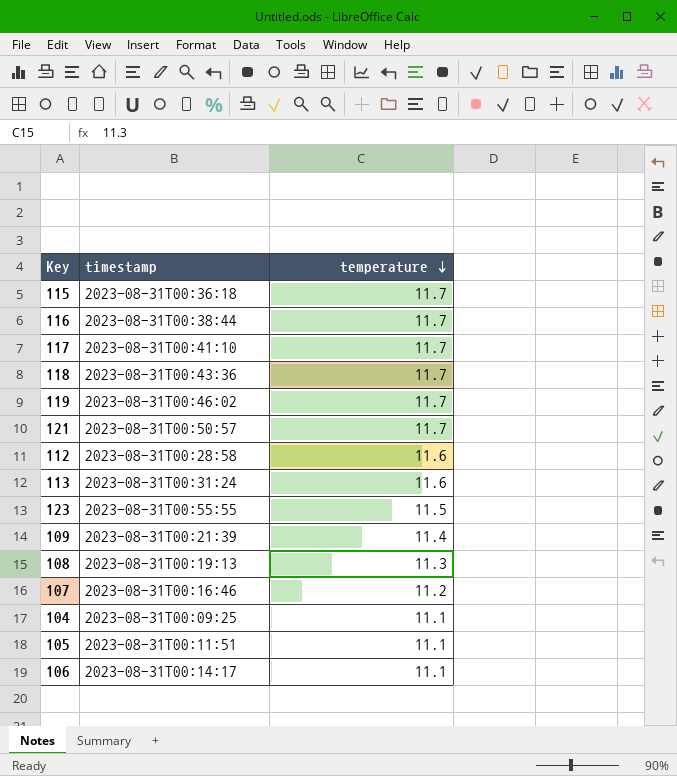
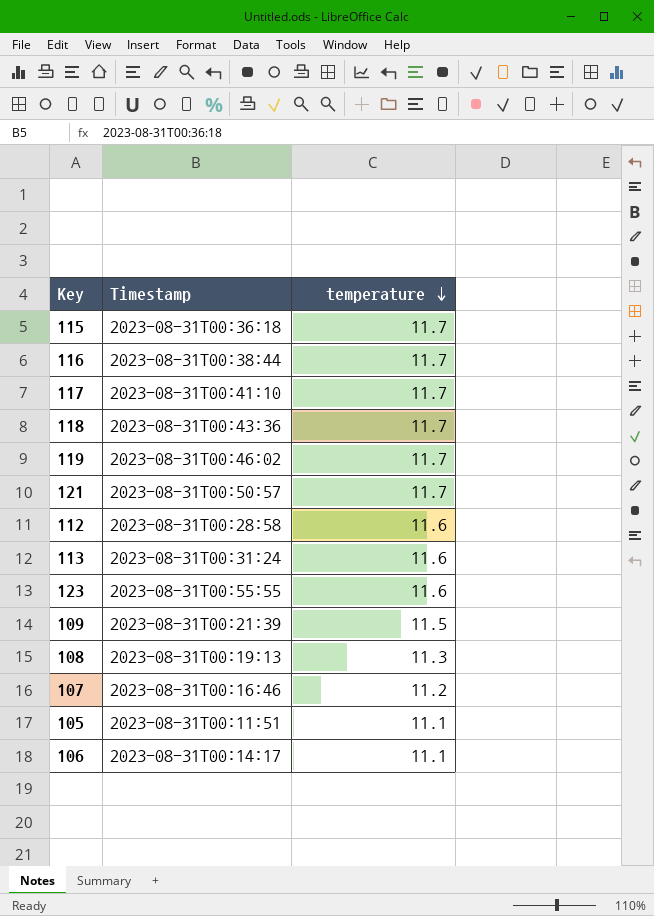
column name: timestamp -> Timestamp
row 104: 2023-08-31T00:09:25 | 11.1 -> none
123 | temperature: 11.5 -> 11.6
109 | temperature: 11.4 -> 11.5

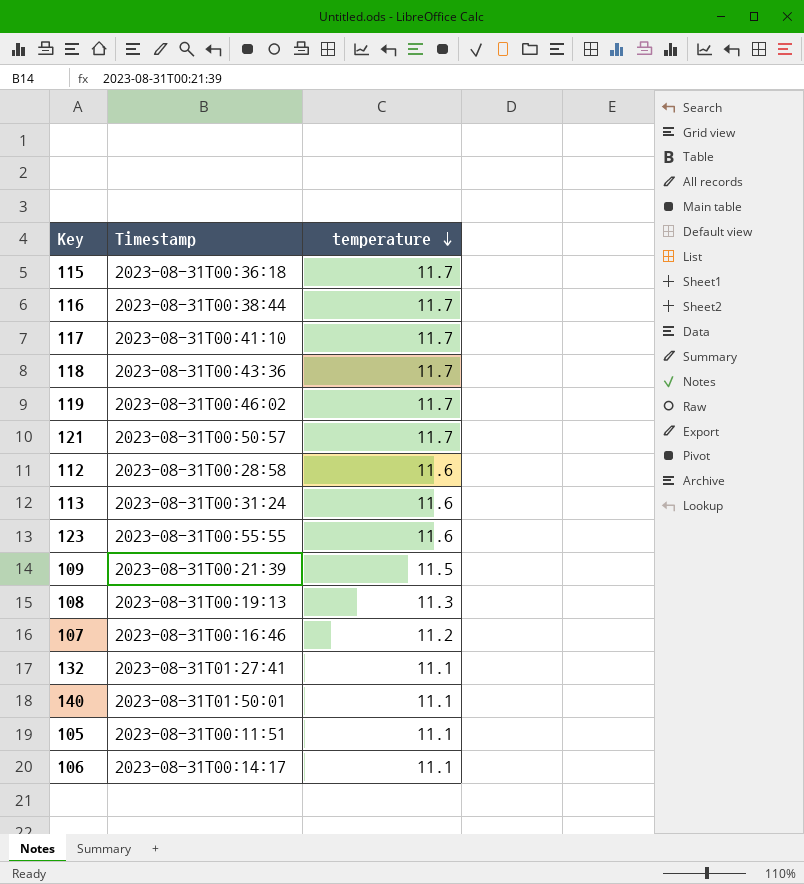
row 132: none -> 2023-08-31T01:27:41 | 11.1
row 140: none -> 2023-08-31T01:50:01 | 11.1

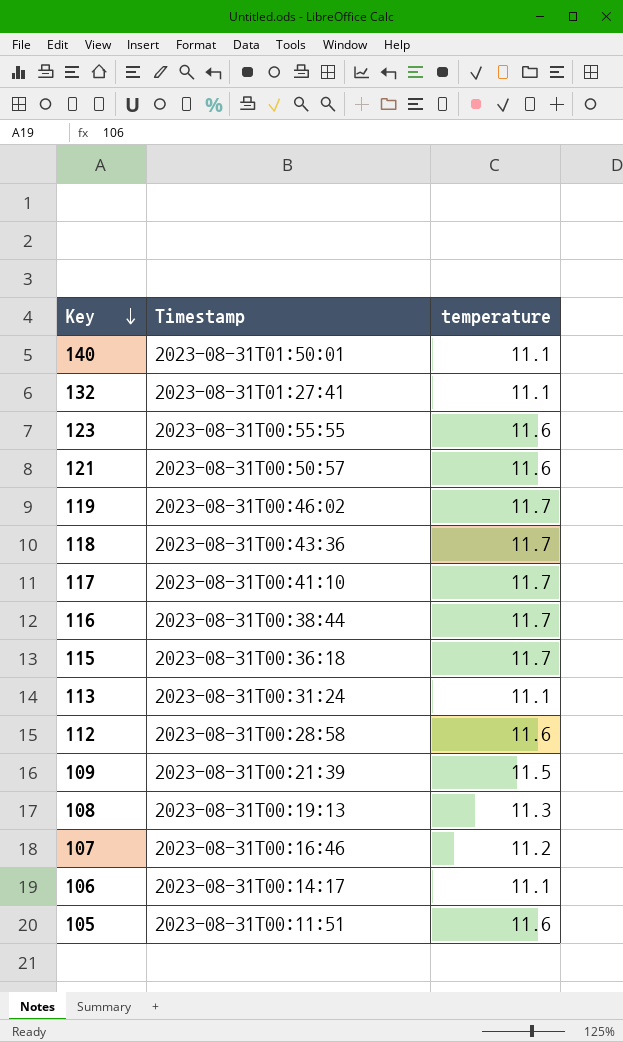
row order: temperature descending -> Key descending
121 | temperature: 11.7 -> 11.6
113 | temperature: 11.6 -> 11.1
105 | temperature: 11.1 -> 11.6

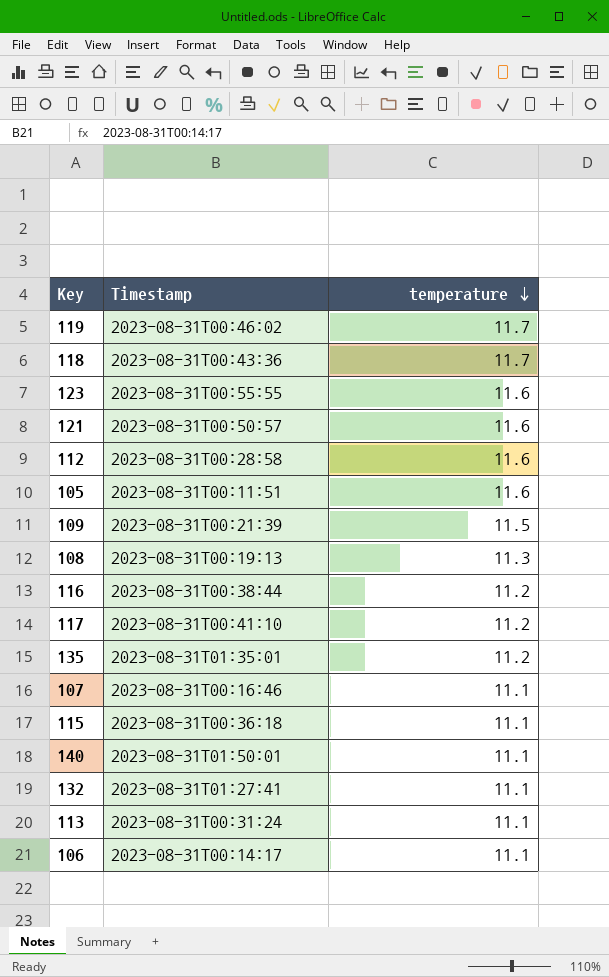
row order: Key descending -> temperature descending
116 | temperature: 11.7 -> 11.2
117 | temperature: 11.7 -> 11.2
row 135: none -> 2023-08-31T01:35:01 | 11.2
107 | temperature: 11.2 -> 11.1
115 | temperature: 11.7 -> 11.1

